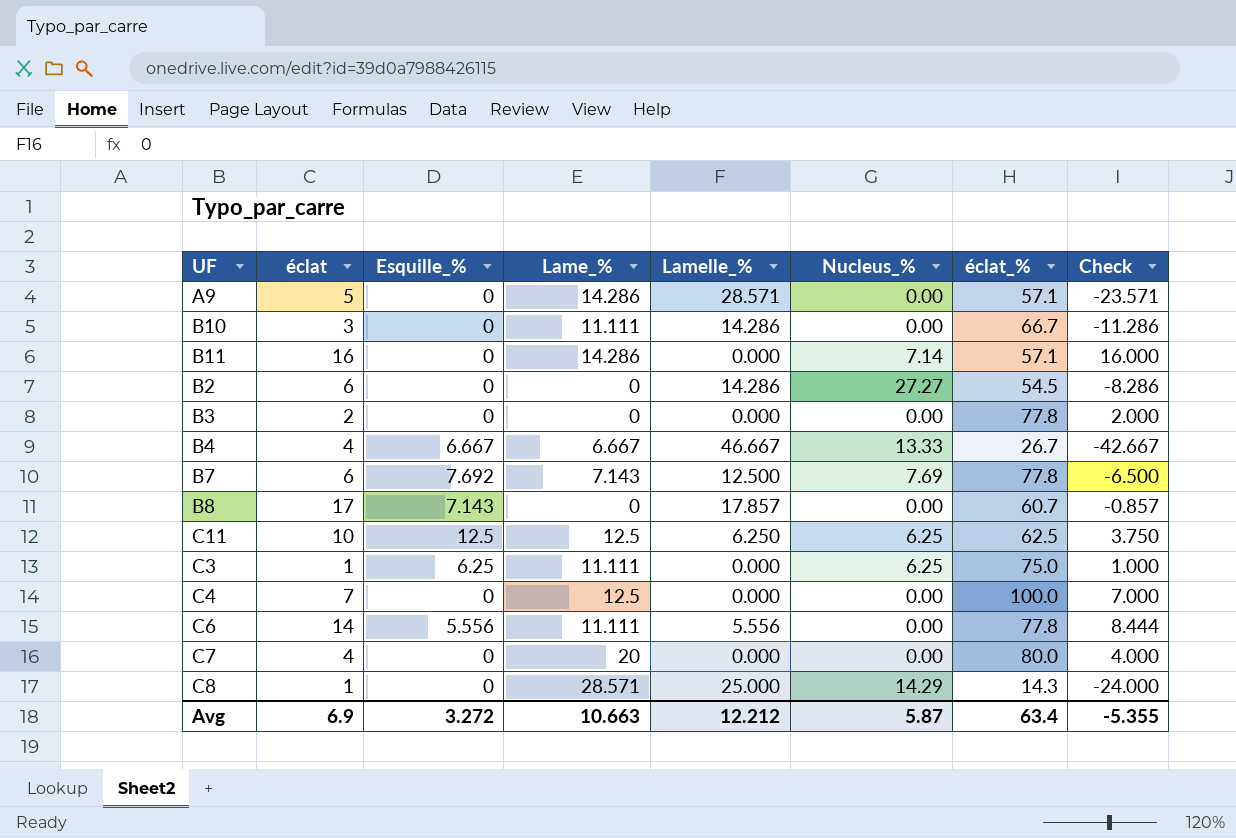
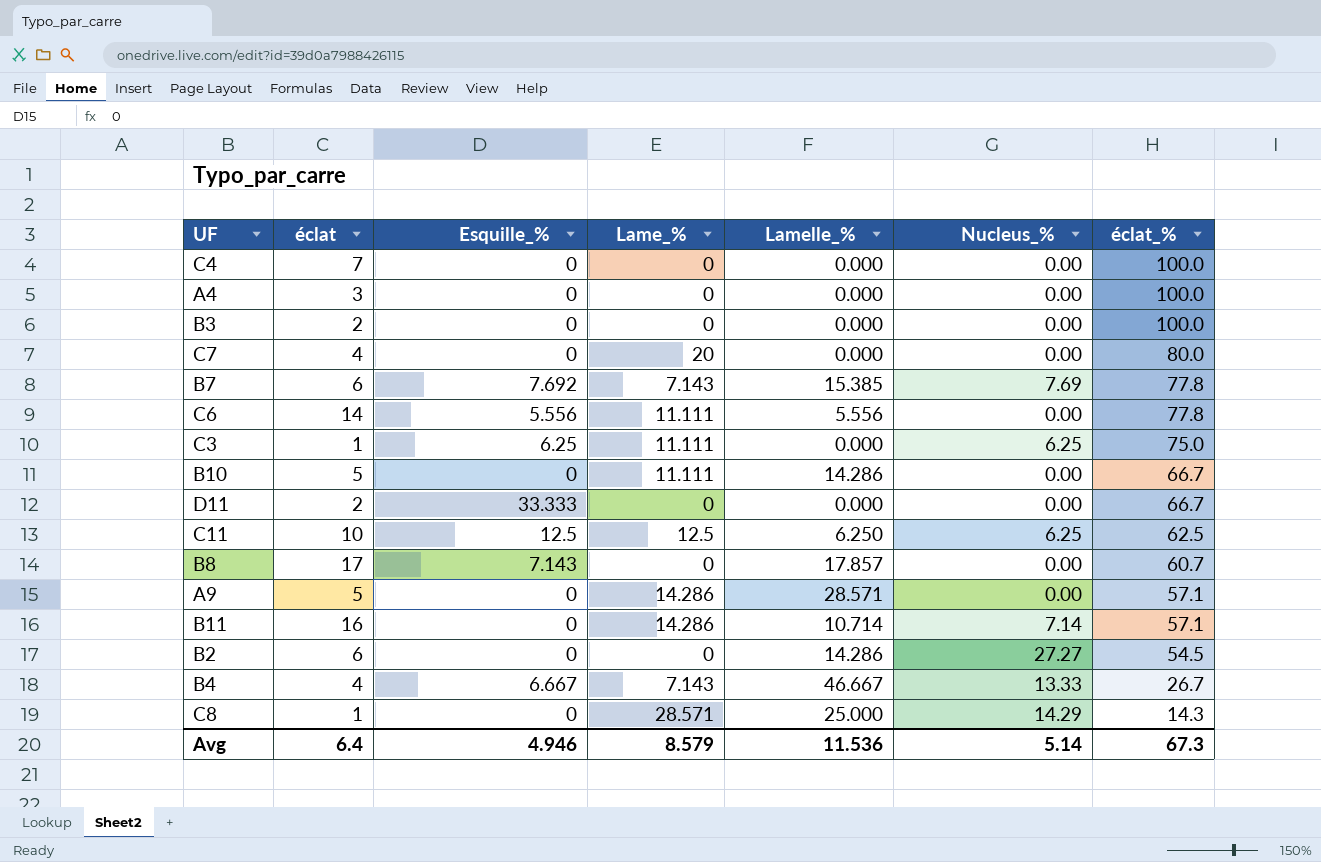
row order: none -> éclat_% descending
column Check | formula: [éclat] - [Lamelle_%] -> none
C4 | Lame_%: 12.5 -> 0
row A4: none -> 3 | 0 | 0 | 0.000 | 0.00 | 100.0
B3 | éclat_%: 77.8 -> 100.0
B7 | Lamelle_%: 12.500 -> 15.385
B10 | éclat: 3 -> 5
row D11: none -> 2 | 33.333 | 0 | 0.000 | 0.00 | 66.7
B11 | Lamelle_%: 0.000 -> 10.714
B4 | Lame_%: 6.667 -> 7.143
Avg | éclat: 6.9 -> 6.4
Avg | Esquille_%: 3.272 -> 4.946
Avg | Lame_%: 10.663 -> 8.579
Avg | Lamelle_%: 12.212 -> 11.536
Avg | Nucleus_%: 5.87 -> 5.14
Avg | éclat_%: 63.4 -> 67.3

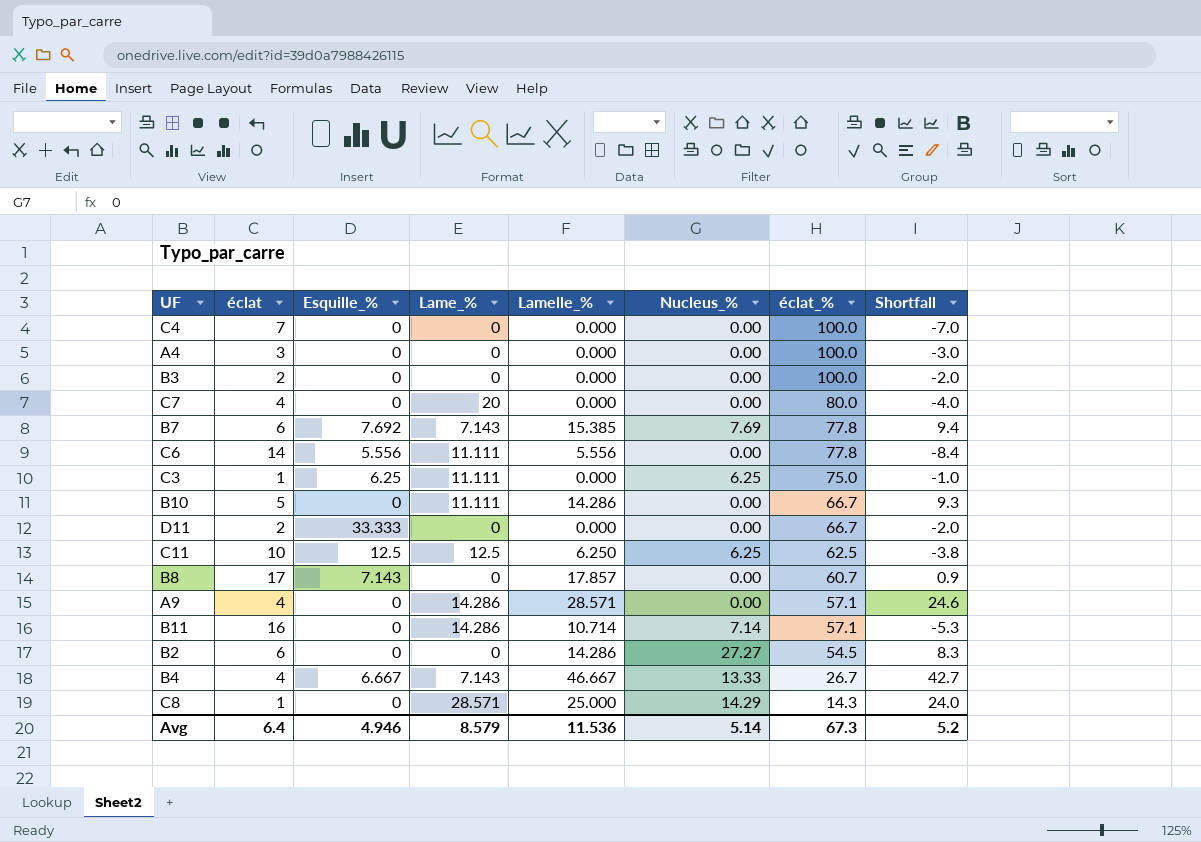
column Shortfall | formula: none -> [Lamelle_%] - [éclat]
A9 | éclat: 5 -> 4

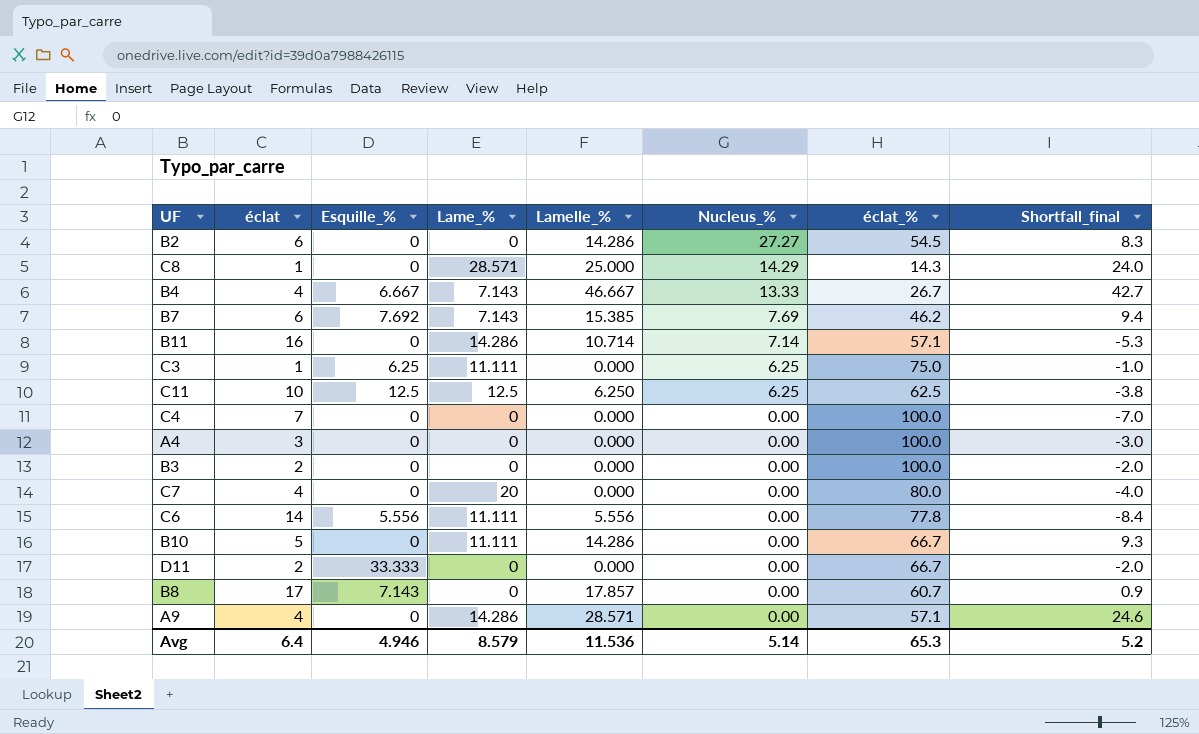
row order: éclat_% descending -> Nucleus_% descending
column name: Shortfall -> Shortfall_final
B7 | éclat_%: 77.8 -> 46.2
Avg | éclat_%: 67.3 -> 65.3

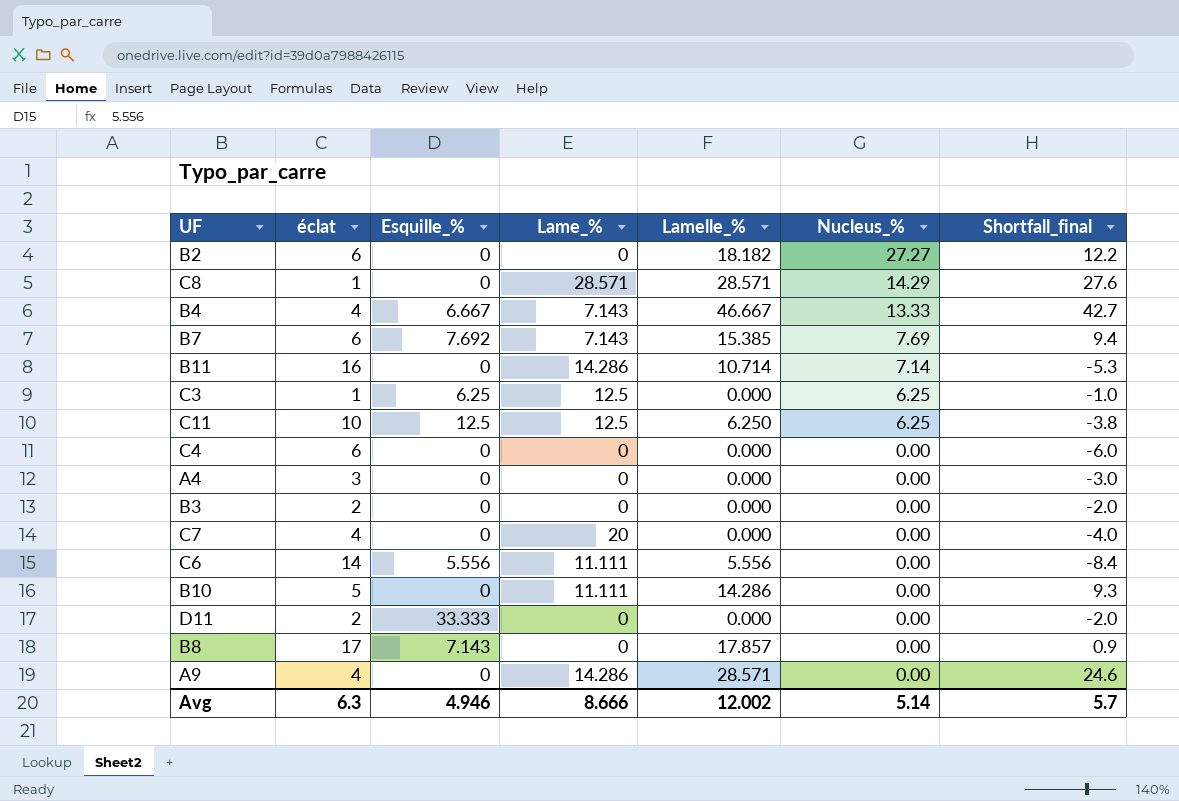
column éclat_% | position: 7 -> none
B2 | Lamelle_%: 14.286 -> 18.182
B2 | Shortfall_final: 8.3 -> 12.2
C8 | Lamelle_%: 25.000 -> 28.571
C8 | Shortfall_final: 24.0 -> 27.6
C3 | Lame_%: 11.111 -> 12.5
C4 | éclat: 7 -> 6
C4 | Shortfall_final: -7.0 -> -6.0
Avg | éclat: 6.4 -> 6.3
Avg | Lame_%: 8.579 -> 8.666
Avg | Lamelle_%: 11.536 -> 12.002
Avg | Shortfall_final: 5.2 -> 5.7

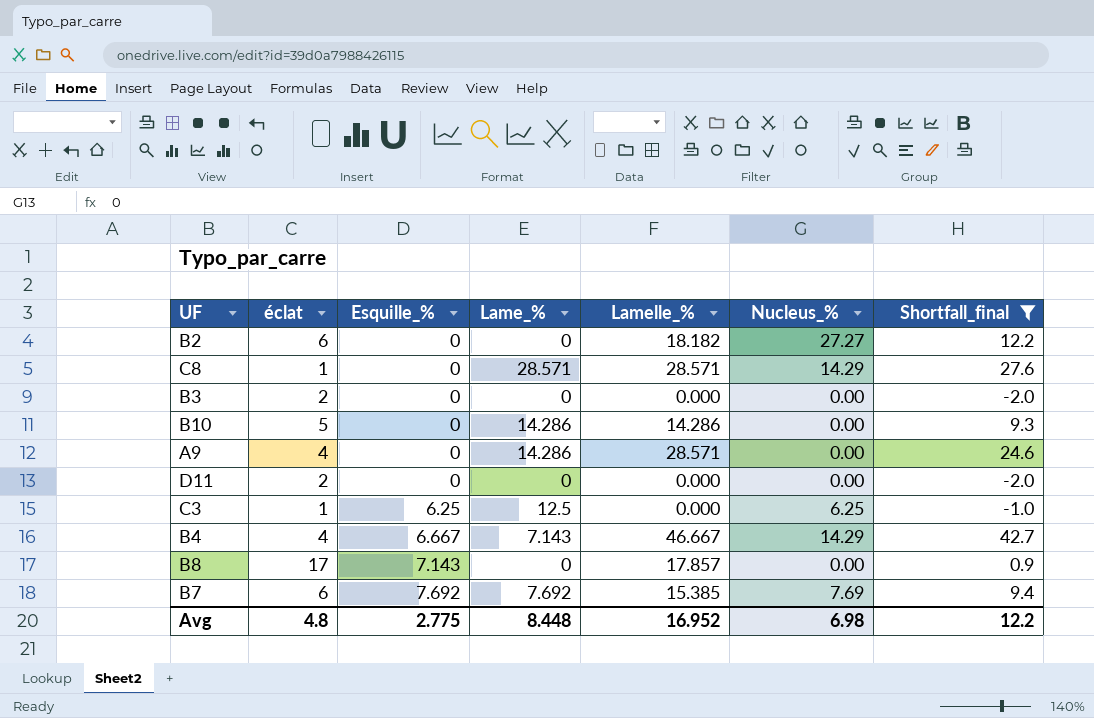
filter: none -> Shortfall_final >= -2.0
row order: Nucleus_% descending -> Esquille_% ascending
B10 | Lame_%: 11.111 -> 14.286
D11 | Esquille_%: 33.333 -> 0
B4 | Nucleus_%: 13.33 -> 14.29
B7 | Lame_%: 7.143 -> 7.692
Avg | éclat: 6.3 -> 4.8
Avg | Esquille_%: 4.946 -> 2.775
Avg | Lame_%: 8.666 -> 8.448
Avg | Lamelle_%: 12.002 -> 16.952
Avg | Nucleus_%: 5.14 -> 6.98
Avg | Shortfall_final: 5.7 -> 12.2

